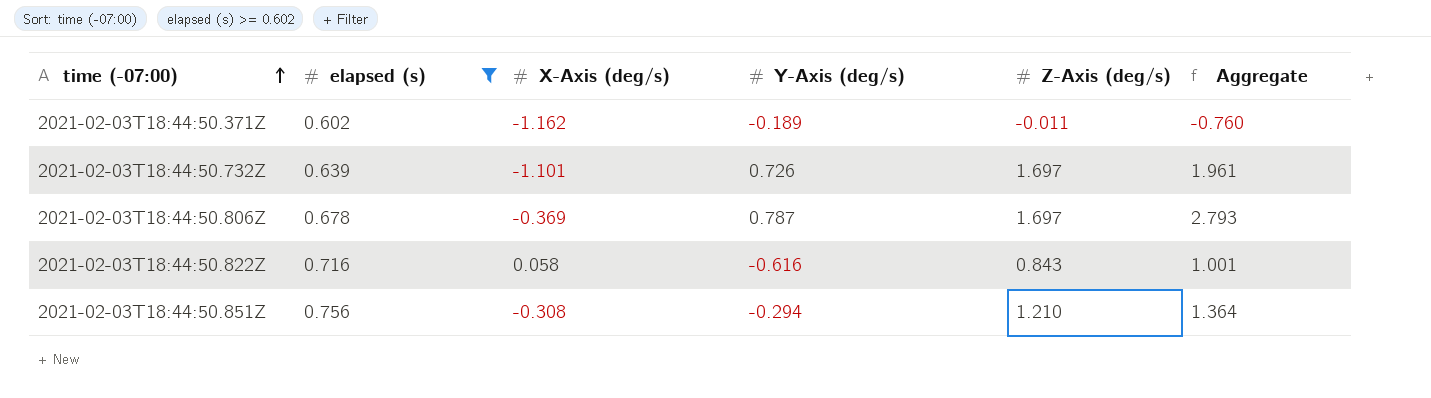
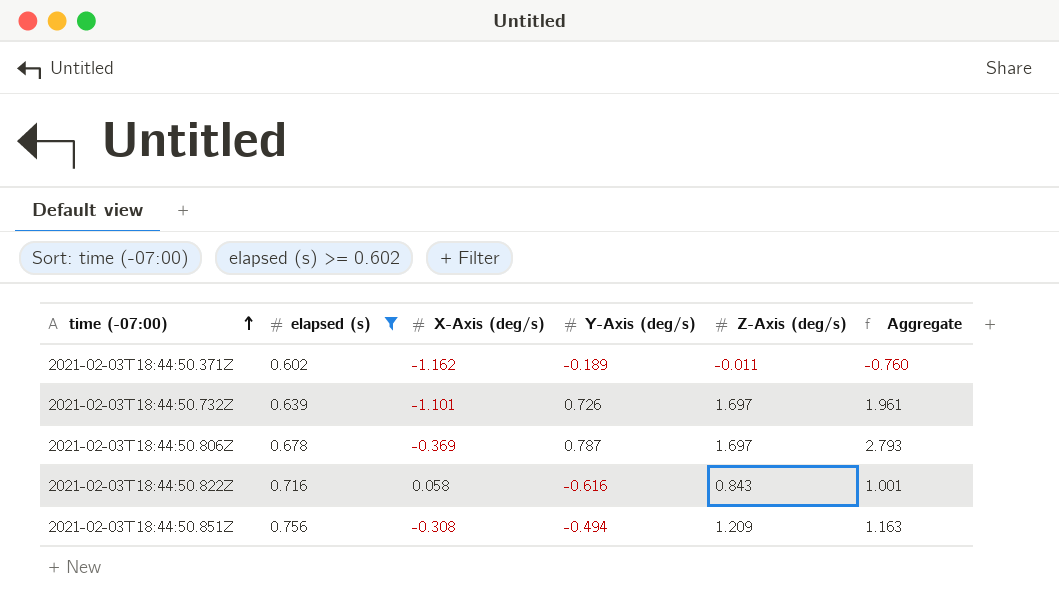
2021-02-03T18:44:50.851Z | Y-Axis (deg/s): -0.294 -> -0.494
2021-02-03T18:44:50.851Z | Z-Axis (deg/s): 1.210 -> 1.209
2021-02-03T18:44:50.851Z | Aggregate: 1.364 -> 1.163

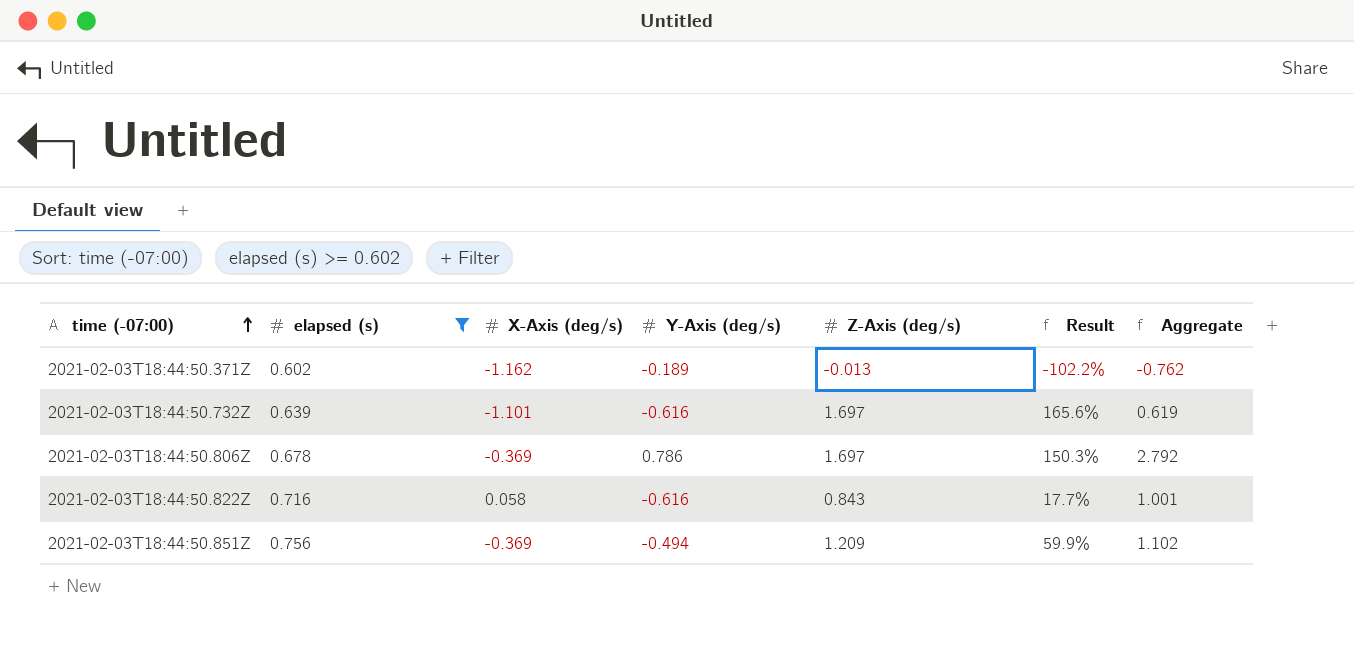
column Result | formula: none -> ([Z-Axis (deg/s)] - [elapsed (s)]) / [elapsed (s)]
2021-02-03T18:44:50.371Z | Z-Axis (deg/s): -0.011 -> -0.013
2021-02-03T18:44:50.371Z | Aggregate: -0.760 -> -0.762
2021-02-03T18:44:50.732Z | Y-Axis (deg/s): 0.726 -> -0.616
2021-02-03T18:44:50.732Z | Aggregate: 1.961 -> 0.619
2021-02-03T18:44:50.806Z | Y-Axis (deg/s): 0.787 -> 0.786
2021-02-03T18:44:50.806Z | Aggregate: 2.793 -> 2.792
2021-02-03T18:44:50.851Z | X-Axis (deg/s): -0.308 -> -0.369
2021-02-03T18:44:50.851Z | Aggregate: 1.163 -> 1.102

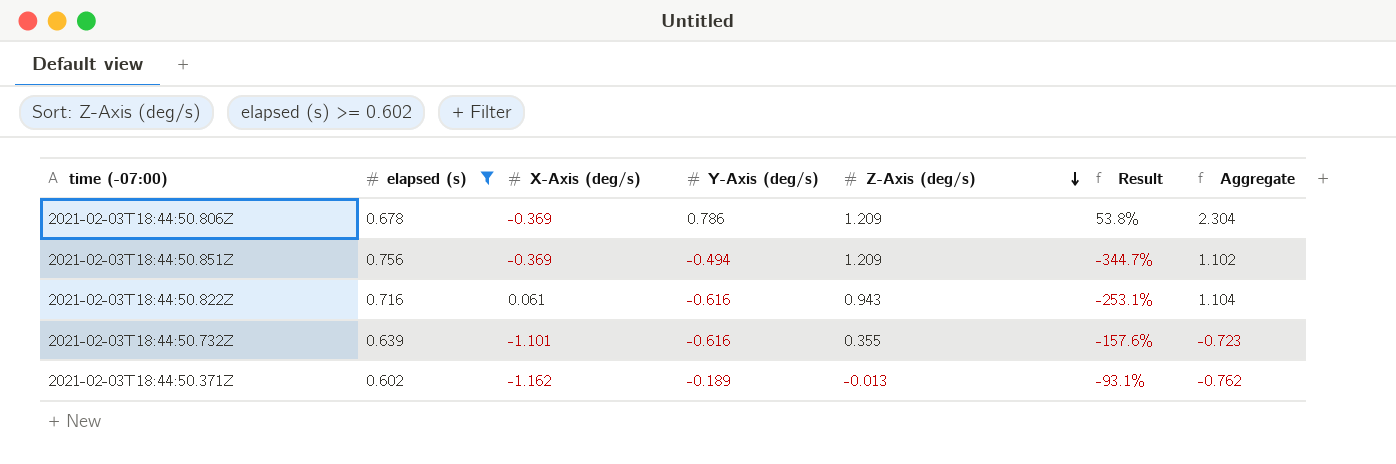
row order: time (-07:00) ascending -> Z-Axis (deg/s) descending
column Result | formula: ([Z-Axis (deg/s)] - [elapsed (s)]) / [elapsed (s)] -> ([Z-Axis (deg/s)] - [Y-Axis (deg/s)]) / [Y-Axis (deg/s)]
2021-02-03T18:44:50.806Z | Z-Axis (deg/s): 1.697 -> 1.209
2021-02-03T18:44:50.806Z | Aggregate: 2.792 -> 2.304
2021-02-03T18:44:50.822Z | X-Axis (deg/s): 0.058 -> 0.061
2021-02-03T18:44:50.822Z | Z-Axis (deg/s): 0.843 -> 0.943
2021-02-03T18:44:50.822Z | Aggregate: 1.001 -> 1.104
2021-02-03T18:44:50.732Z | Z-Axis (deg/s): 1.697 -> 0.355
2021-02-03T18:44:50.732Z | Aggregate: 0.619 -> -0.723

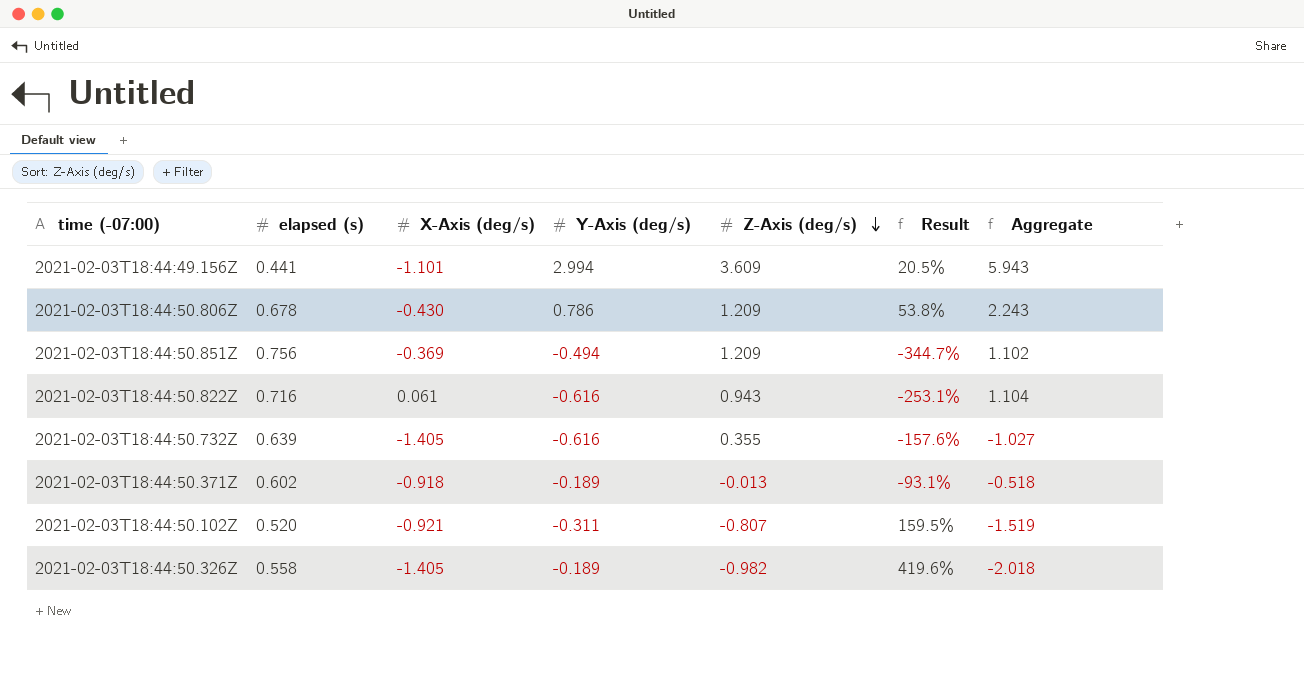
filter: elapsed (s) >= 0.602 -> none
2021-02-03T18:44:50.806Z | X-Axis (deg/s): -0.369 -> -0.430
2021-02-03T18:44:50.806Z | Aggregate: 2.304 -> 2.243
2021-02-03T18:44:50.732Z | X-Axis (deg/s): -1.101 -> -1.405
2021-02-03T18:44:50.732Z | Aggregate: -0.723 -> -1.027
2021-02-03T18:44:50.371Z | X-Axis (deg/s): -1.162 -> -0.918
2021-02-03T18:44:50.371Z | Aggregate: -0.762 -> -0.518

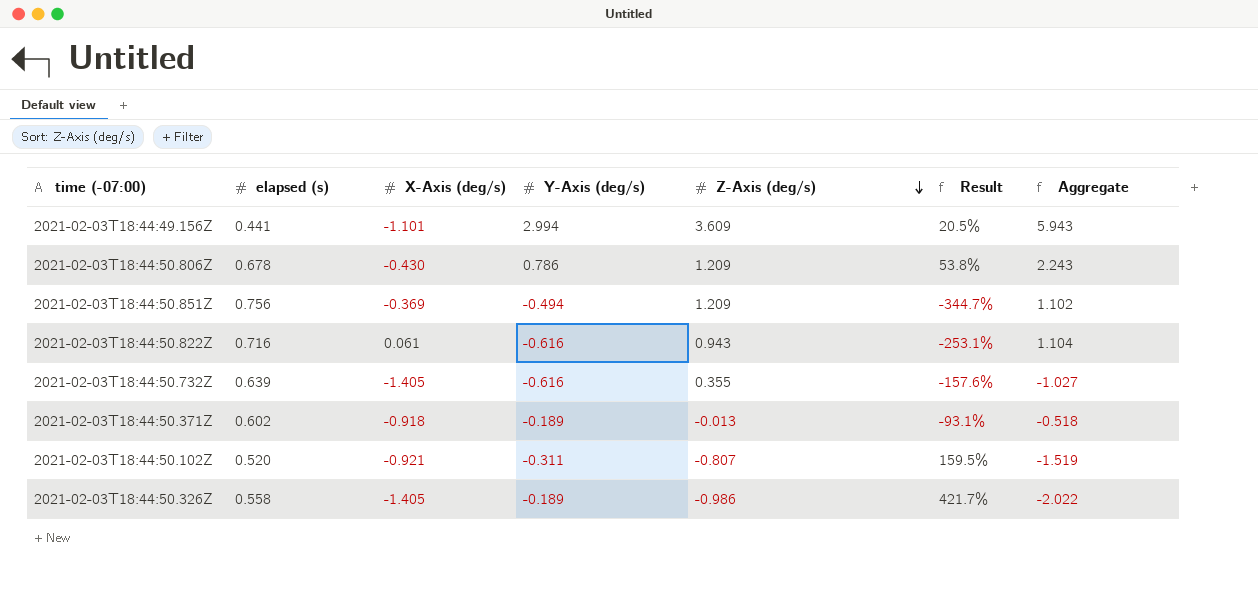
2021-02-03T18:44:50.326Z | Z-Axis (deg/s): -0.982 -> -0.986
2021-02-03T18:44:50.326Z | Result: 419.6% -> 421.7%
2021-02-03T18:44:50.326Z | Aggregate: -2.018 -> -2.022

